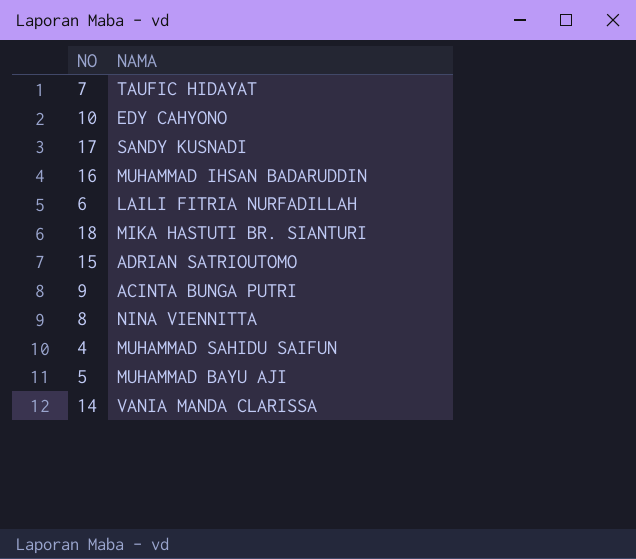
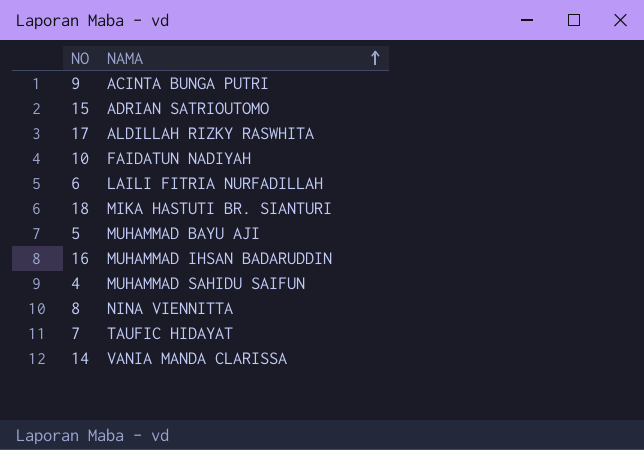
row order: none -> NAMA ascending
17 | NAMA: SANDY KUSNADI -> ALDILLAH RIZKY RASWHITA
10 | NAMA: EDY CAHYONO -> FAIDATUN NADIYAH

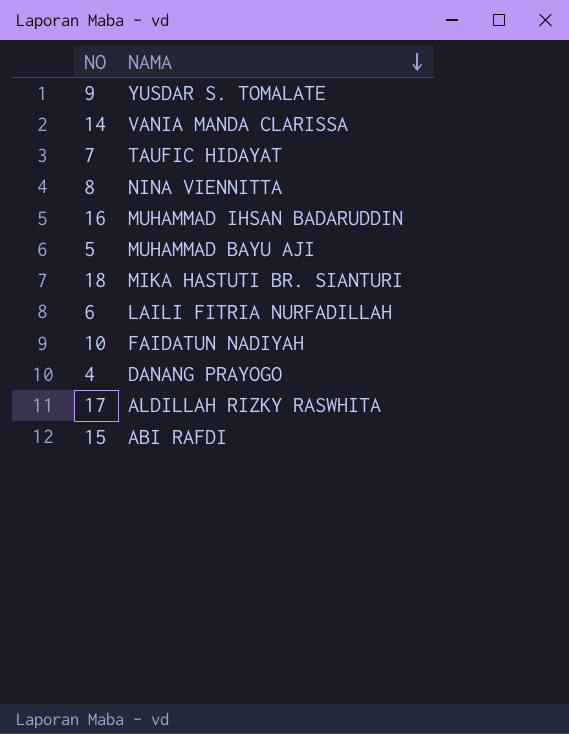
row order: NAMA ascending -> NAMA descending
9 | NAMA: ACINTA BUNGA PUTRI -> YUSDAR S. TOMALATE
4 | NAMA: MUHAMMAD SAHIDU SAIFUN -> DANANG PRAYOGO
15 | NAMA: ADRIAN SATRIOUTOMO -> ABI RAFDI

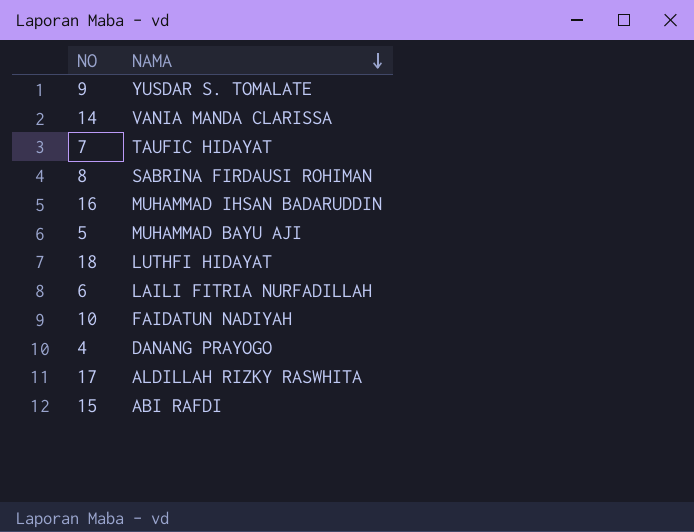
8 | NAMA: NINA VIENNITTA -> SABRINA FIRDAUSI ROHIMAN
18 | NAMA: MIKA HASTUTI BR. SIANTURI -> LUTHFI HIDAYAT

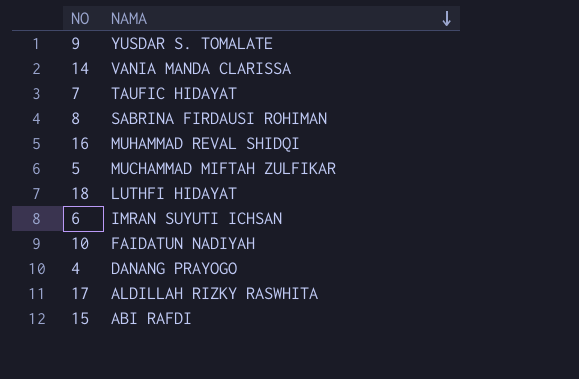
16 | NAMA: MUHAMMAD IHSAN BADARUDDIN -> MUHAMMAD REVAL SHIDQI
5 | NAMA: MUHAMMAD BAYU AJI -> MUCHAMMAD MIFTAH ZULFIKAR
6 | NAMA: LAILI FITRIA NURFADILLAH -> IMRAN SUYUTI ICHSAN

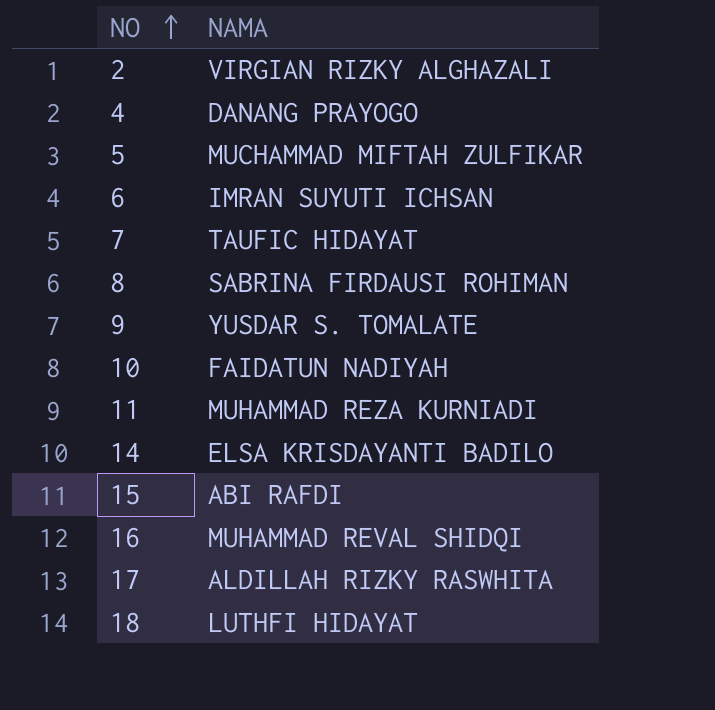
row order: NAMA descending -> NO ascending
row 2: none -> VIRGIAN RIZKY ALGHAZALI
row 11: none -> MUHAMMAD REZA KURNIADI
14 | NAMA: VANIA MANDA CLARISSA -> ELSA KRISDAYANTI BADILO

